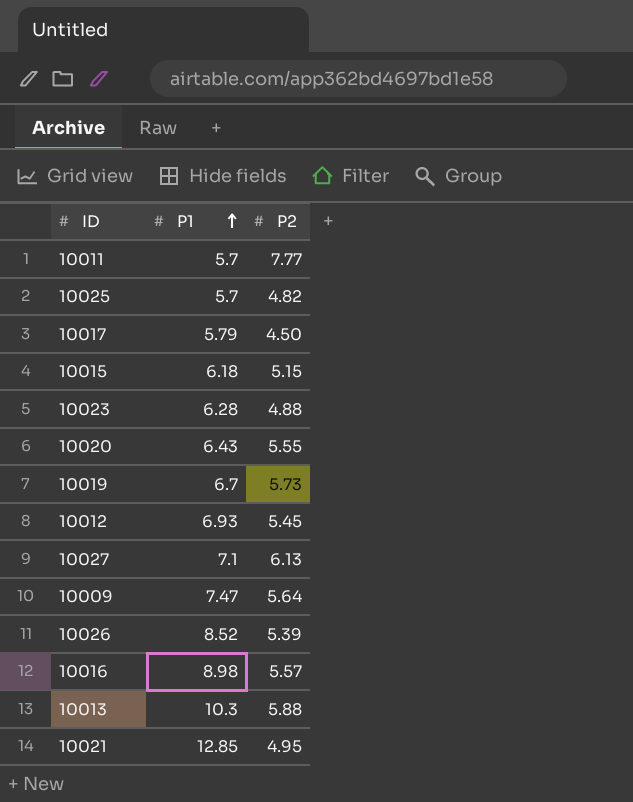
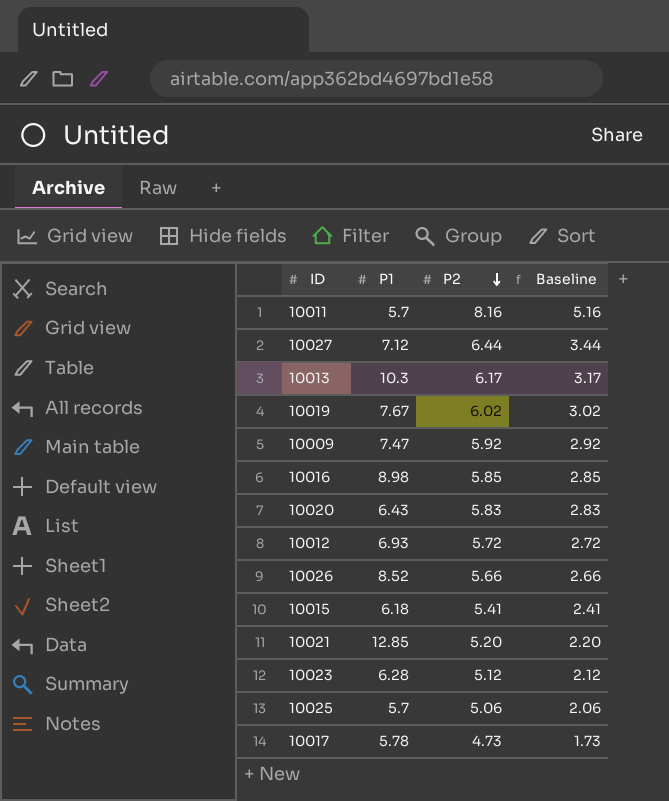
row order: P1 ascending -> P2 descending
column Baseline | formula: none -> [P2] - 3
10011 | P2: 7.77 -> 8.16
10027 | P1: 7.1 -> 7.12
10027 | P2: 6.13 -> 6.44
10013 | P2: 5.88 -> 6.17
10019 | P1: 6.7 -> 7.67
10019 | P2: 5.73 -> 6.02
10009 | P2: 5.64 -> 5.92
10016 | P2: 5.57 -> 5.85
10020 | P2: 5.55 -> 5.83
10012 | P2: 5.45 -> 5.72
10026 | P2: 5.39 -> 5.66
10015 | P2: 5.15 -> 5.41
10021 | P2: 4.95 -> 5.20
10023 | P2: 4.88 -> 5.12
10025 | P2: 4.82 -> 5.06
10017 | P1: 5.79 -> 5.78
10017 | P2: 4.50 -> 4.73

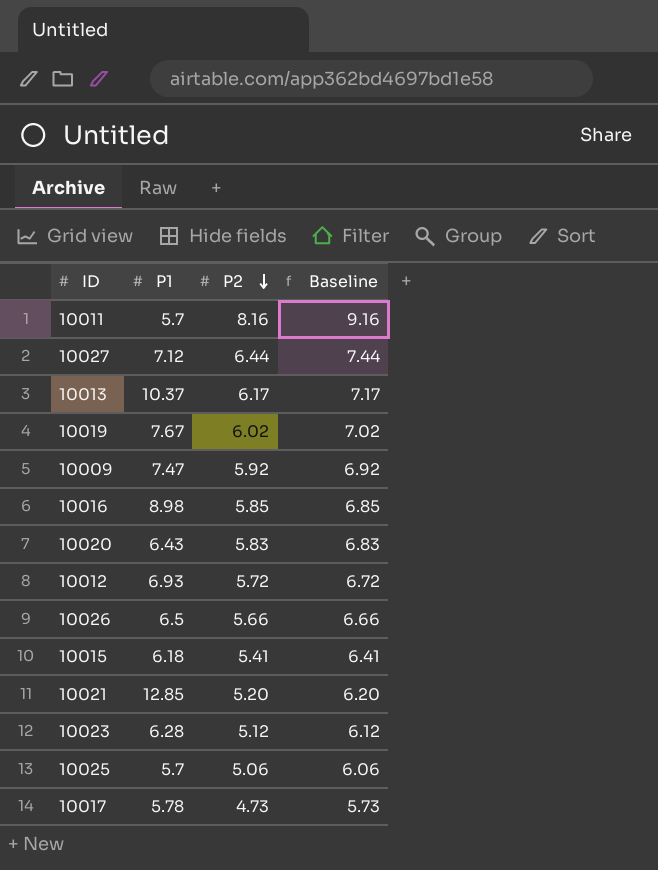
column Baseline | formula: [P2] - 3 -> [P2] + 1
10013 | P1: 10.3 -> 10.37
10026 | P1: 8.52 -> 6.5

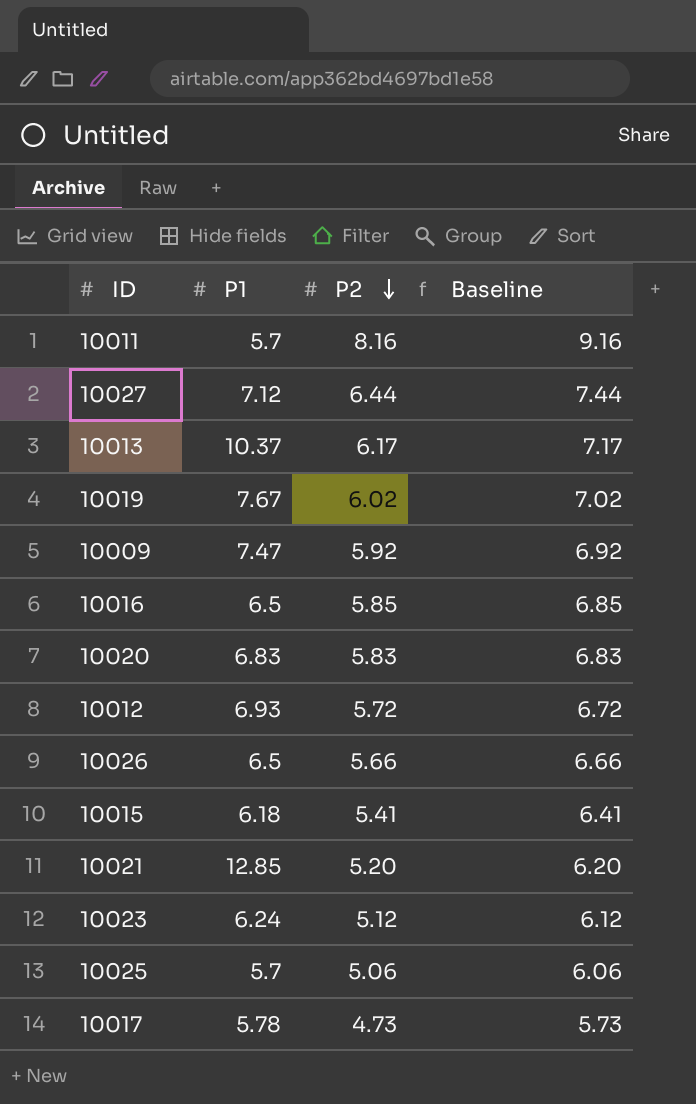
10016 | P1: 8.98 -> 6.5
10020 | P1: 6.43 -> 6.83
10023 | P1: 6.28 -> 6.24

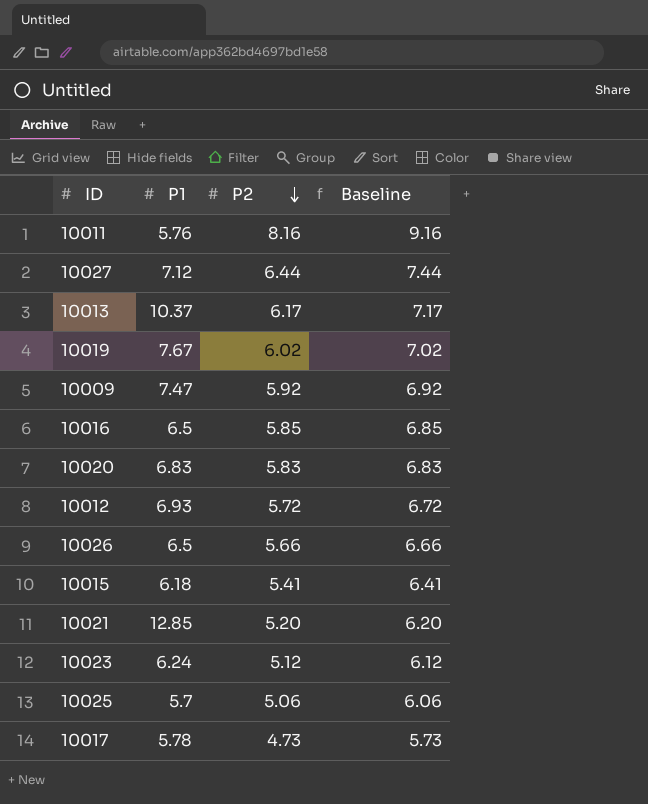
10011 | P1: 5.7 -> 5.76

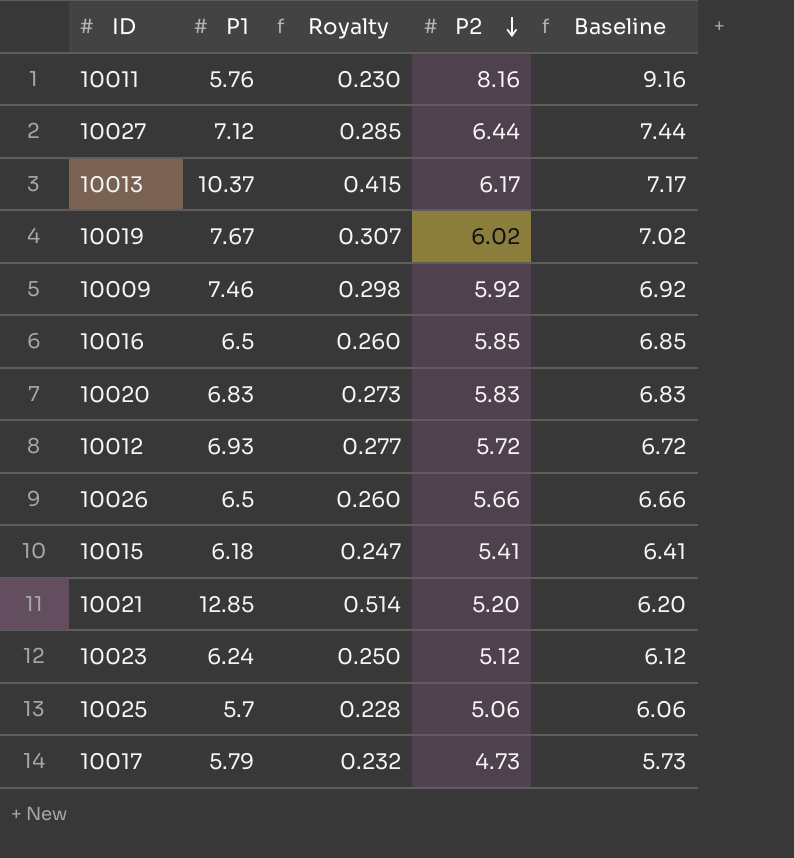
column Royalty | formula: none -> [P1] * 0.04
10009 | P1: 7.47 -> 7.46
10017 | P1: 5.78 -> 5.79

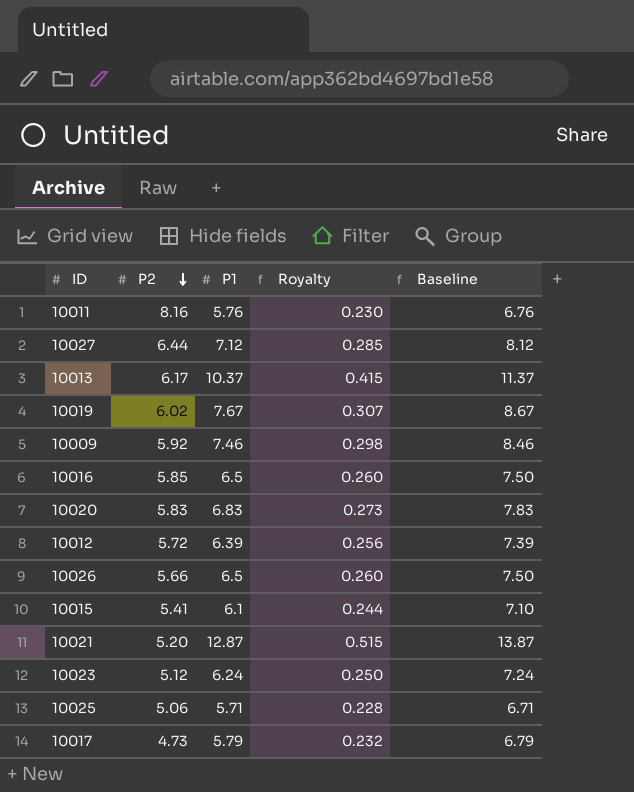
column P2 | position: 4 -> 2
column Baseline | formula: [P2] + 1 -> [P1] + 1
10012 | P1: 6.93 -> 6.39
10012 | Royalty: 0.277 -> 0.256
10015 | P1: 6.18 -> 6.1
10015 | Royalty: 0.247 -> 0.244
10021 | P1: 12.85 -> 12.87
10021 | Royalty: 0.514 -> 0.515
10025 | P1: 5.7 -> 5.71

